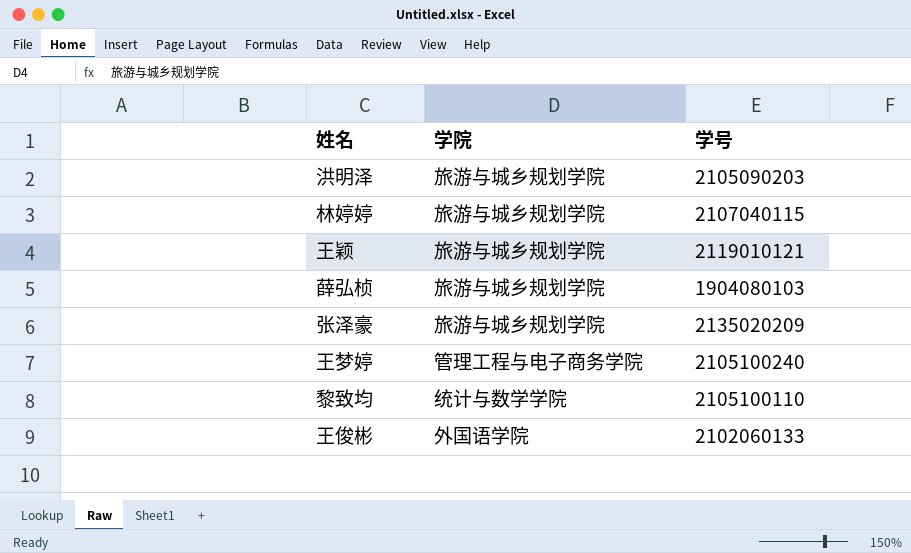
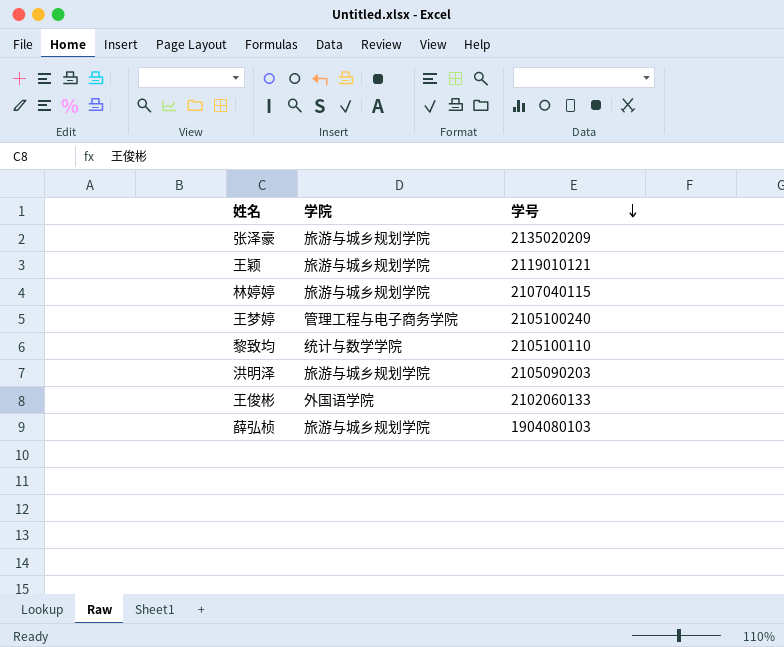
row order: none -> 学号 descending

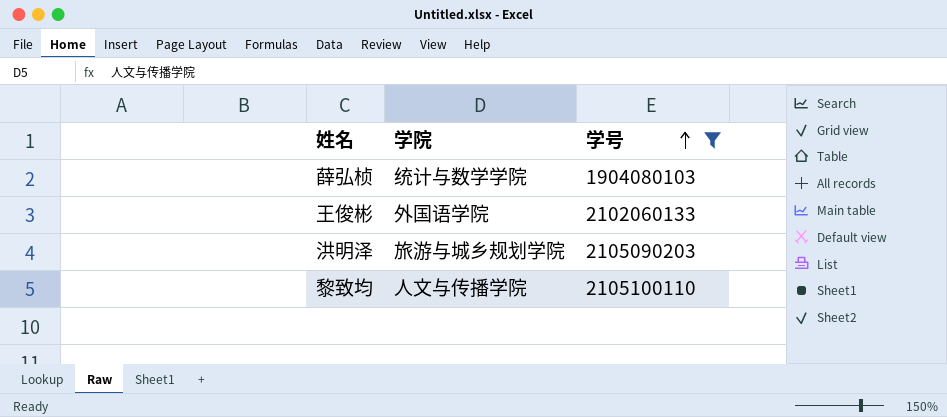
filter: none -> 学号 <= 2105100110
row order: 学号 descending -> 学号 ascending
薛弘桢 | 学院: 旅游与城乡规划学院 -> 统计与数学学院
黎致均 | 学院: 统计与数学学院 -> 人文与传播学院

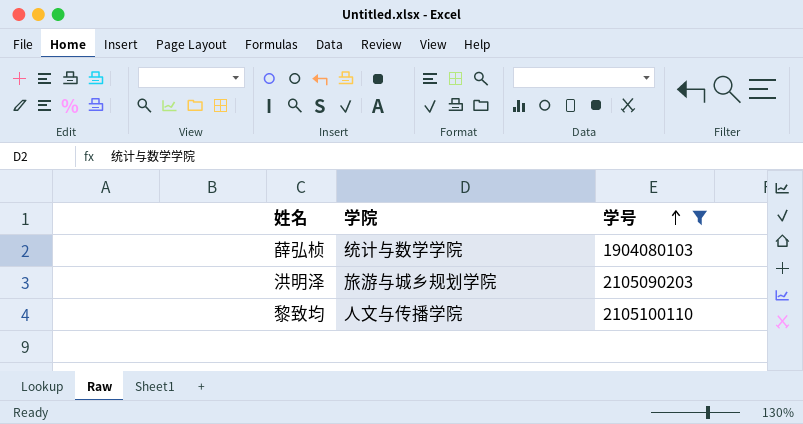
row 王俊彬: 外国语学院 | 2102060133 -> none

